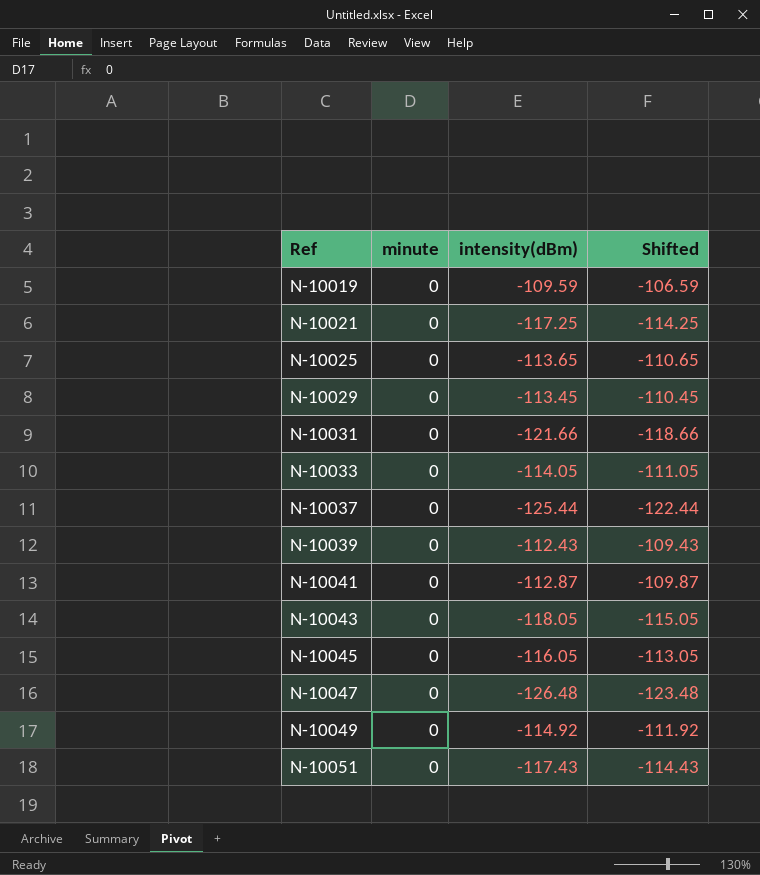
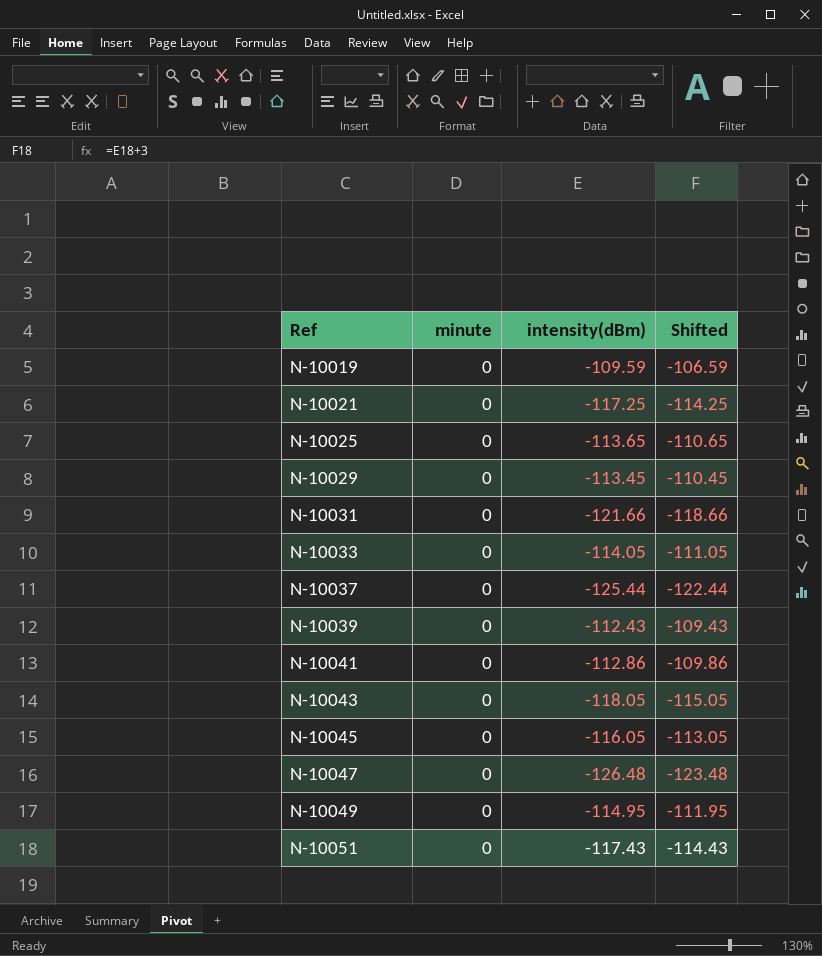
N-10041 | intensity(dBm): -112.87 -> -112.86
N-10041 | Shifted: -109.87 -> -109.86
N-10049 | intensity(dBm): -114.92 -> -114.95
N-10049 | Shifted: -111.92 -> -111.95

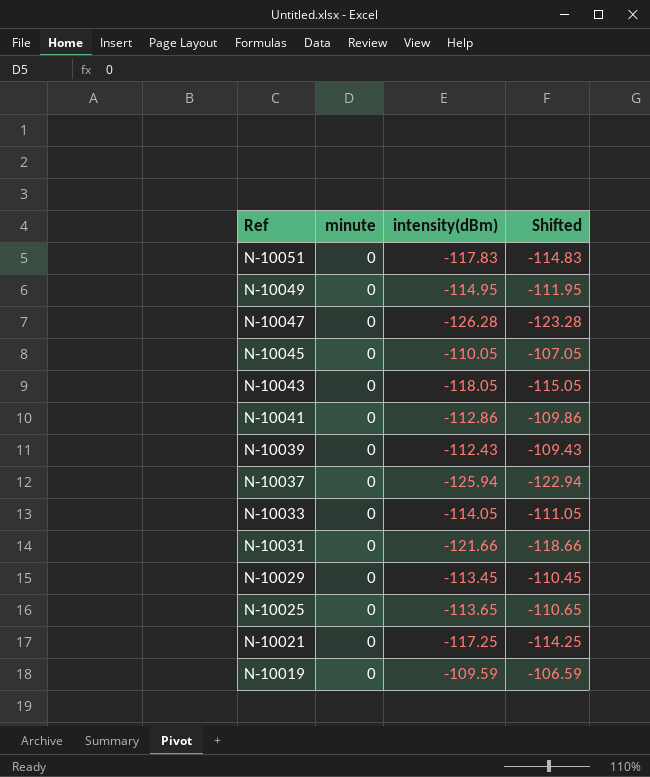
row order: Ref ascending -> Ref descending
N-10051 | intensity(dBm): -117.43 -> -117.83
N-10051 | Shifted: -114.43 -> -114.83
N-10047 | intensity(dBm): -126.48 -> -126.28
N-10047 | Shifted: -123.48 -> -123.28
N-10045 | intensity(dBm): -116.05 -> -110.05
N-10045 | Shifted: -113.05 -> -107.05
N-10037 | intensity(dBm): -125.44 -> -125.94
N-10037 | Shifted: -122.44 -> -122.94

